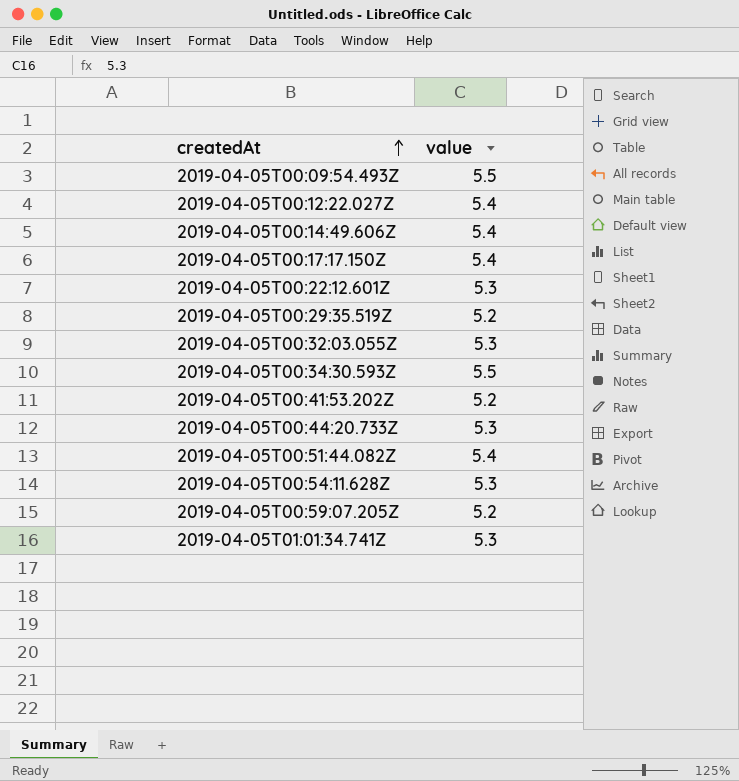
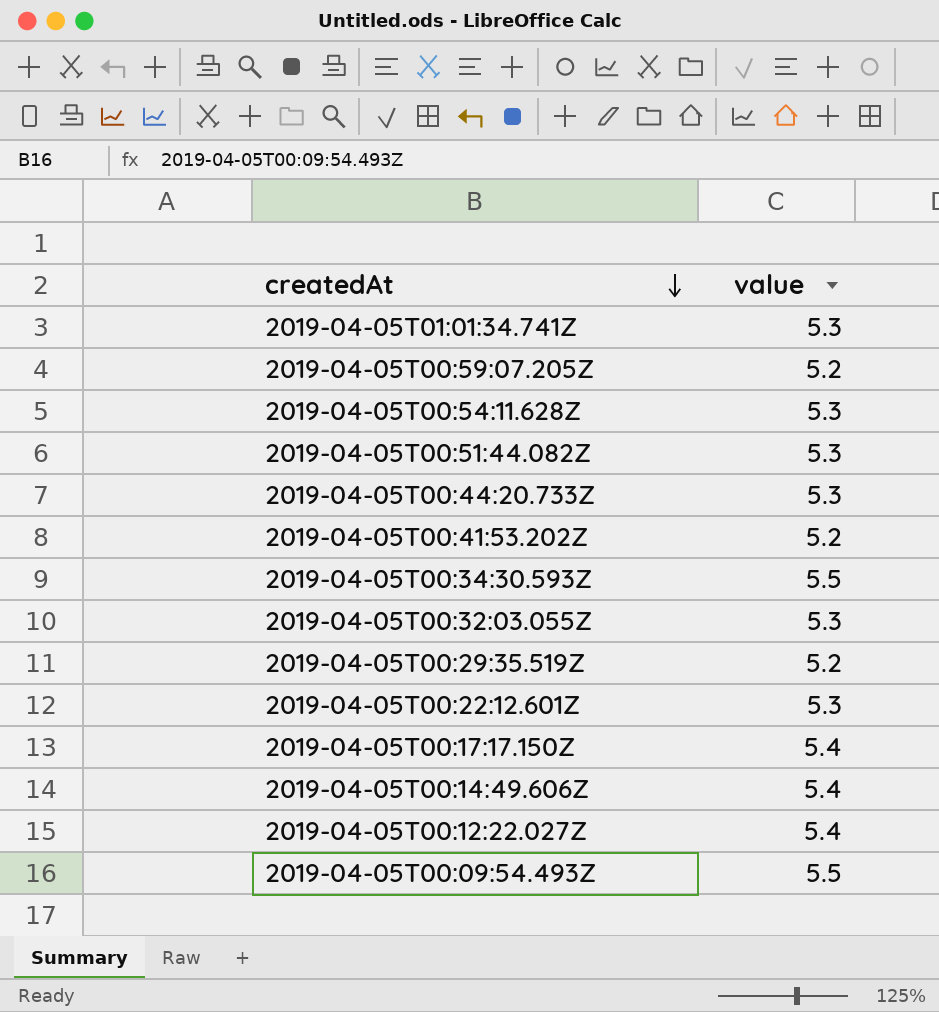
row order: createdAt ascending -> createdAt descending
2019-04-05T00:51:44.082Z | value: 5.4 -> 5.3

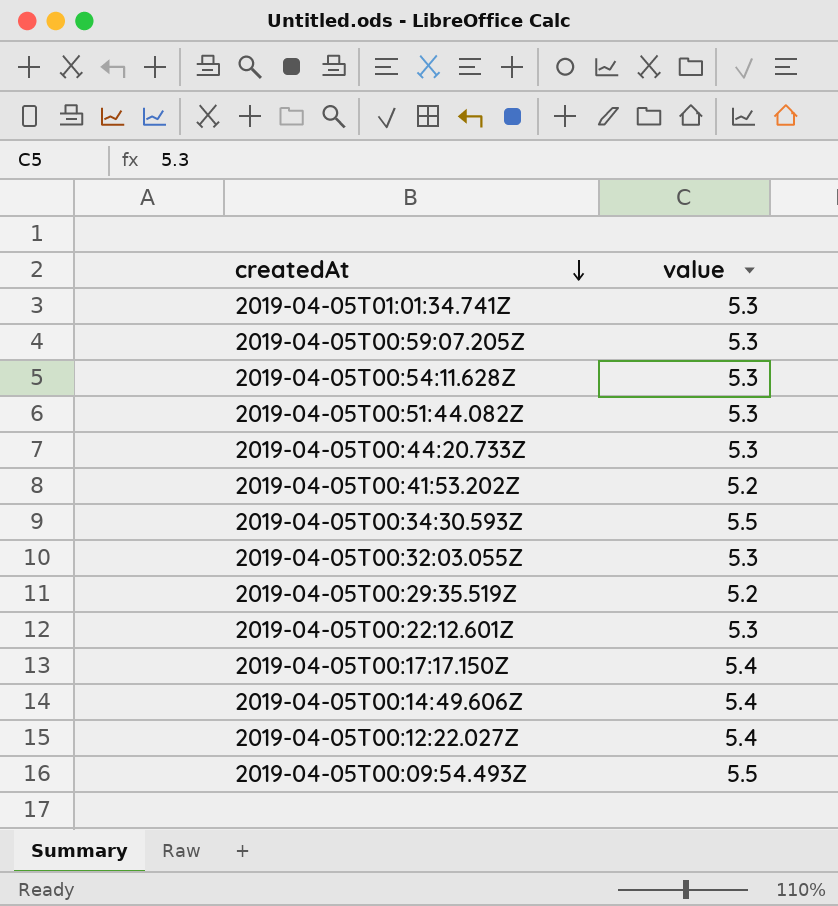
2019-04-05T00:59:07.205Z | value: 5.2 -> 5.3

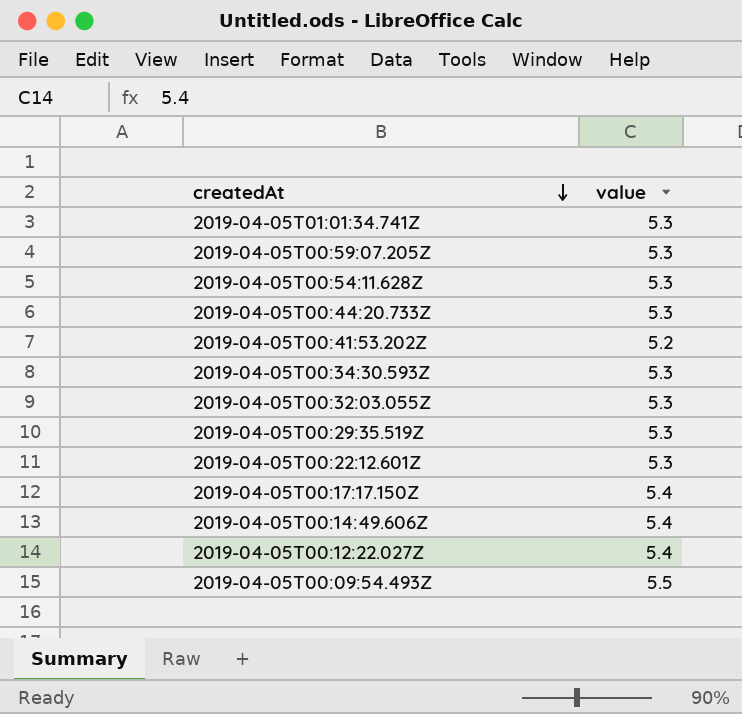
row 2019-04-05T00:51:44.082Z: 5.3 -> none
2019-04-05T00:34:30.593Z | value: 5.5 -> 5.3
2019-04-05T00:29:35.519Z | value: 5.2 -> 5.3

